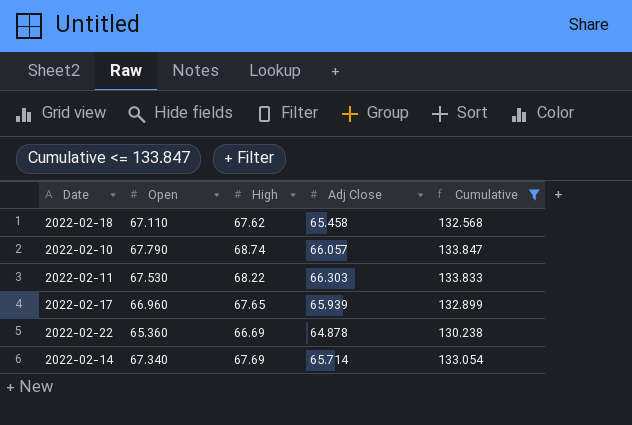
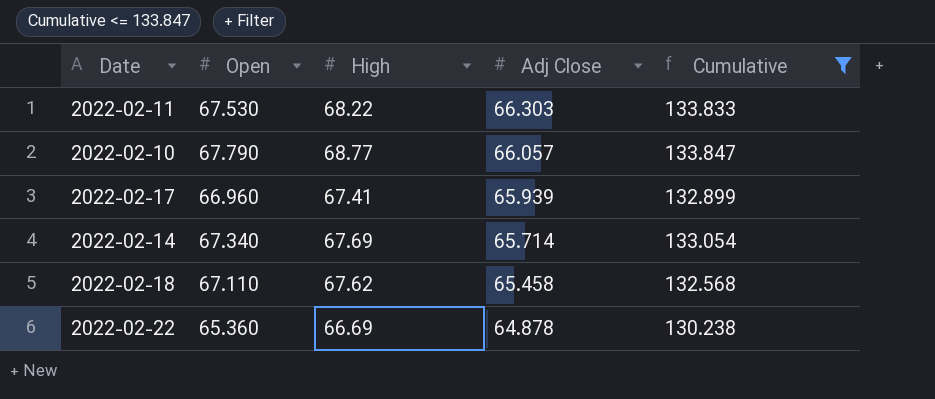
row order: none -> Adj Close descending
2022-02-10 | High: 68.74 -> 68.77
2022-02-17 | High: 67.65 -> 67.41

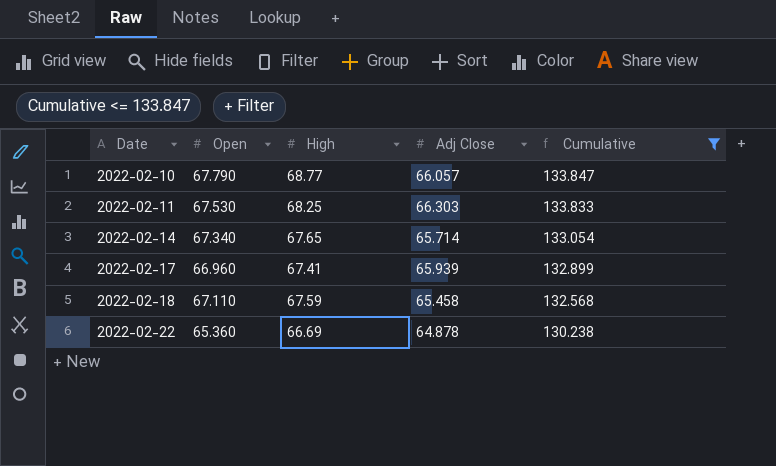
row order: Adj Close descending -> Date ascending
2022-02-11 | High: 68.22 -> 68.25
2022-02-14 | High: 67.69 -> 67.65
2022-02-18 | High: 67.62 -> 67.59

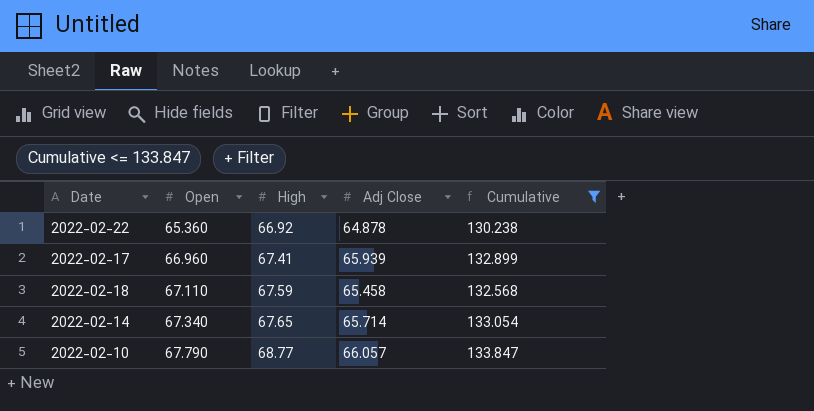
row order: Date ascending -> Open ascending
row 2022-02-11: 67.530 | 68.25 | 66.303 | 133.833 -> none
2022-02-22 | High: 66.69 -> 66.92

